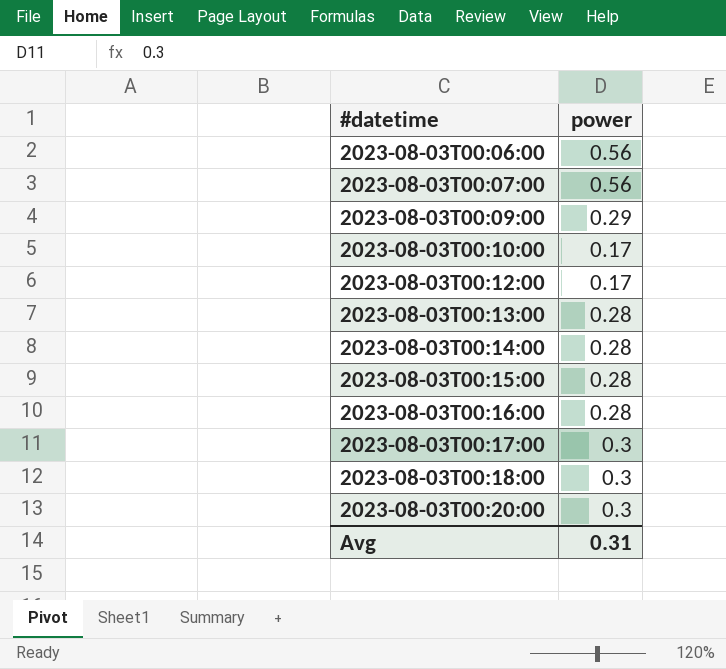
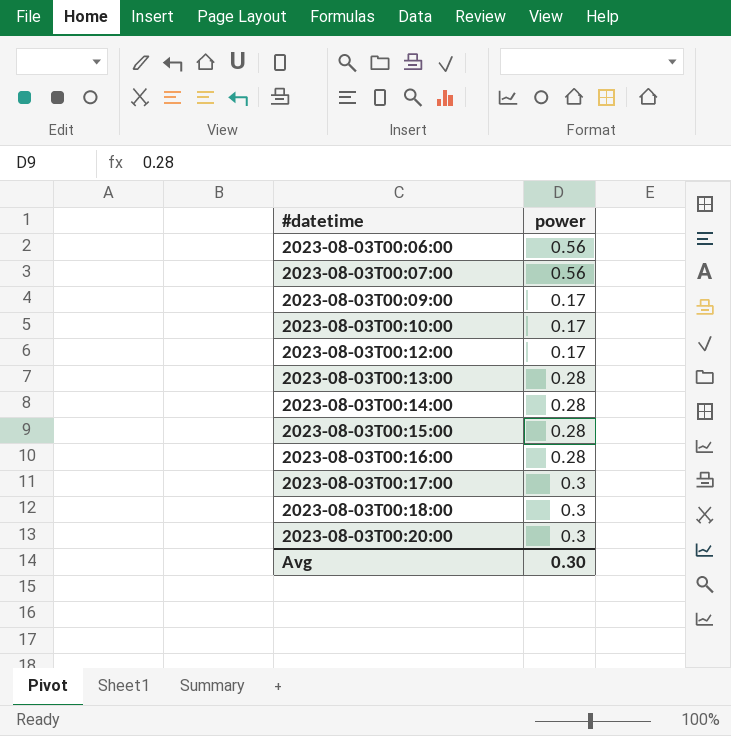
2023-08-03T00:09:00 | power: 0.29 -> 0.17
Avg | power: 0.31 -> 0.30

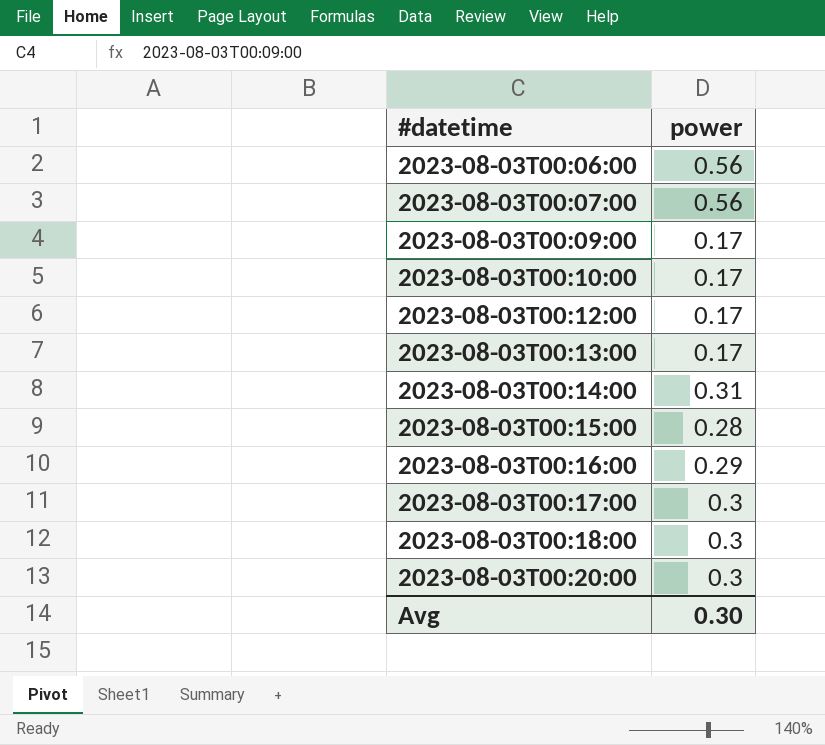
2023-08-03T00:13:00 | power: 0.28 -> 0.17
2023-08-03T00:14:00 | power: 0.28 -> 0.31
2023-08-03T00:16:00 | power: 0.28 -> 0.29

